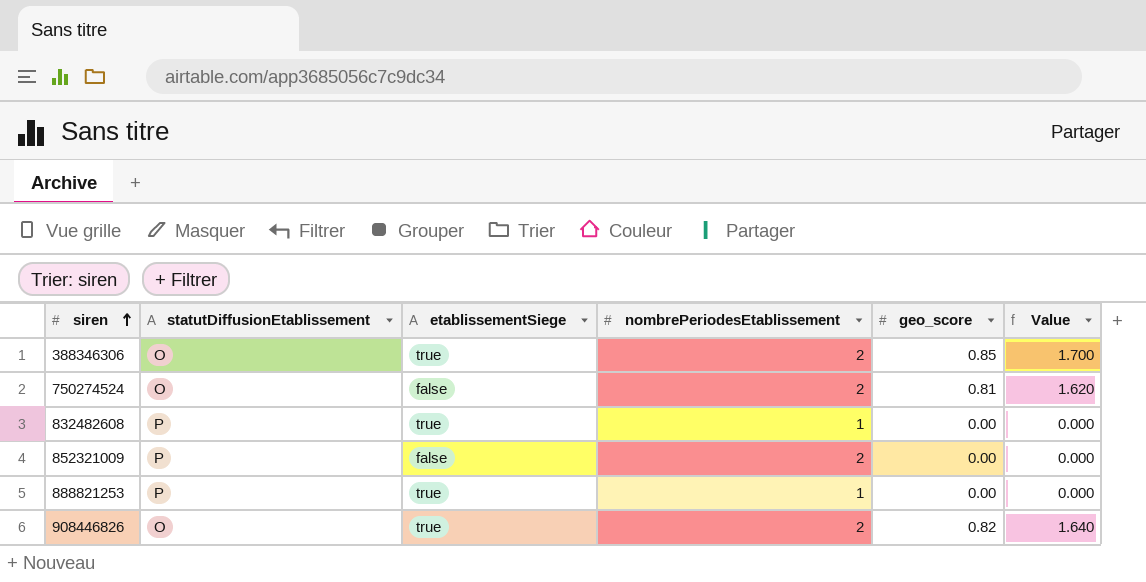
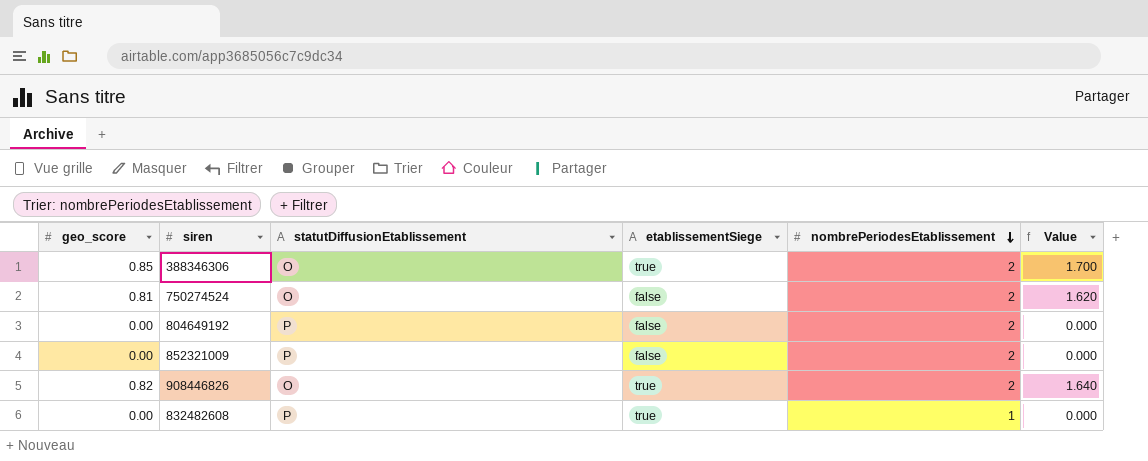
row order: siren ascending -> nombrePeriodesEtablissement descending
column geo_score | position: 5 -> 1
row 888821253: P | true | 1 | 0.00 | 0.000 -> none
row 804649192: none -> 0.00 | P | false | 2 | 0.000

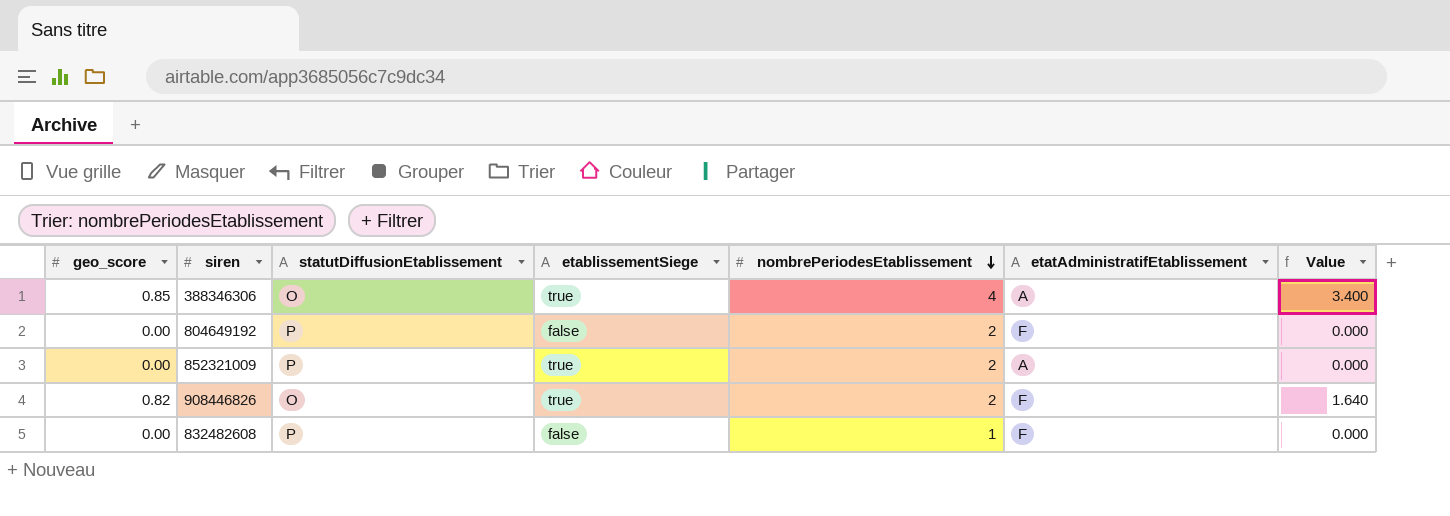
column etatAdministratifEtablissement | position: none -> 6
row 750274524: 0.81 | O | false | 2 | 1.620 -> none
388346306 | nombrePeriodesEtablissement: 2 -> 4
388346306 | Value: 1.700 -> 3.400
852321009 | etablissementSiege: false -> true
832482608 | etablissementSiege: true -> false

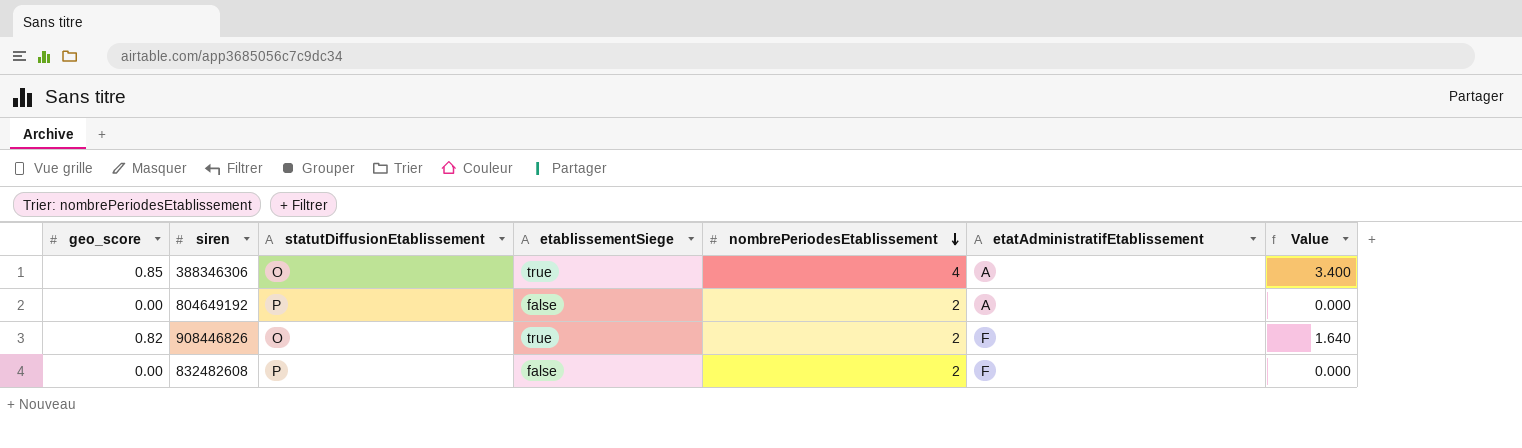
row 852321009: 0.00 | P | true | 2 | A | 0.000 -> none
804649192 | etatAdministratifEtablissement: F -> A
832482608 | nombrePeriodesEtablissement: 1 -> 2

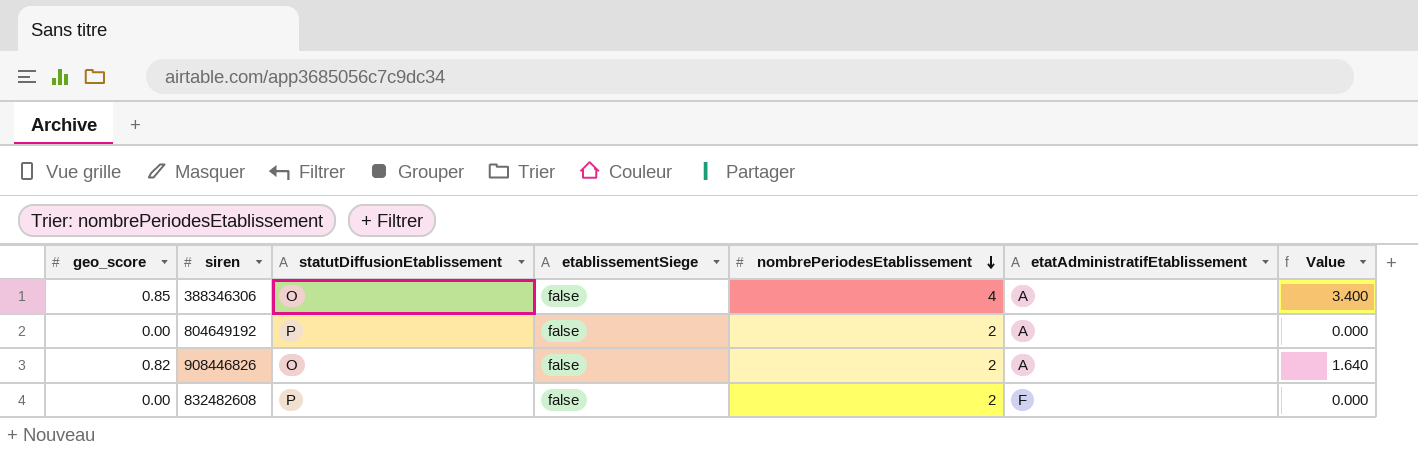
388346306 | etablissementSiege: true -> false
908446826 | etablissementSiege: true -> false
908446826 | etatAdministratifEtablissement: F -> A

